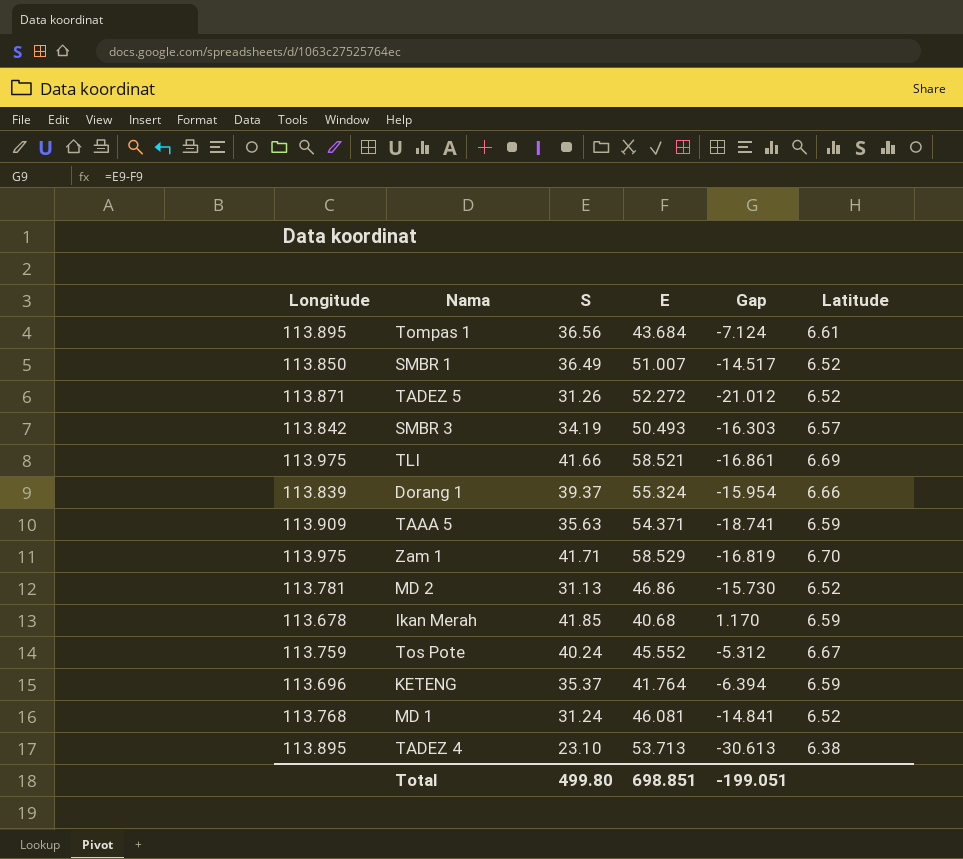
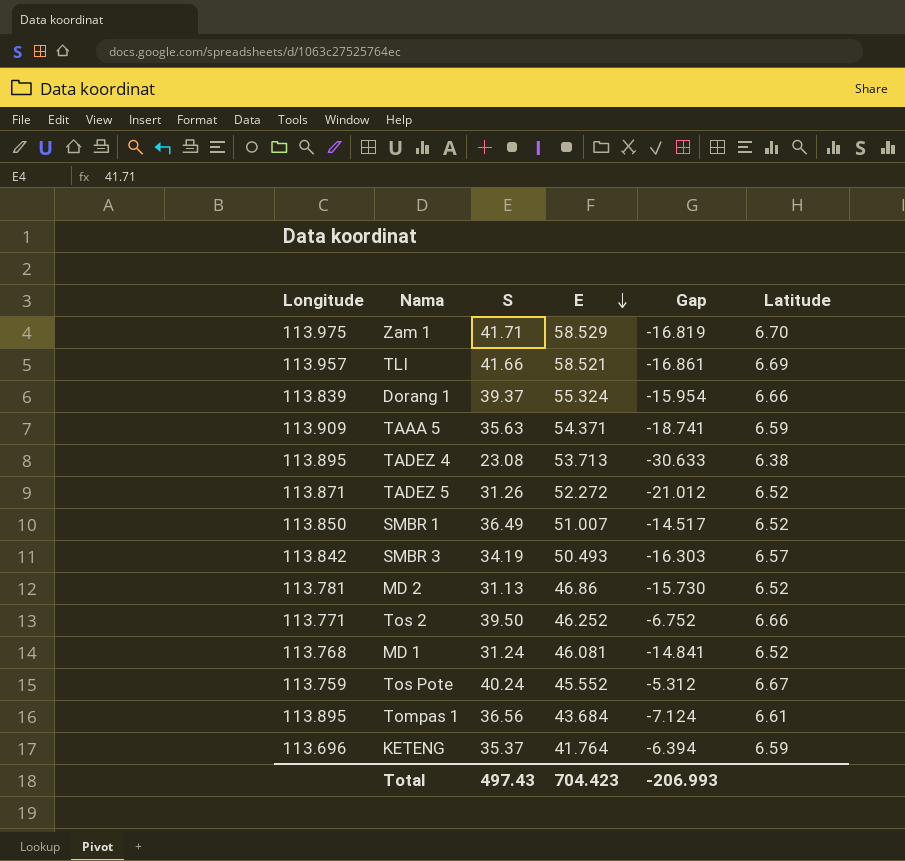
row order: none -> E descending
row Ikan Merah: 113.678 | 41.85 | 40.68 | 1.170 | 6.59 -> none
TLI | Longitude: 113.975 -> 113.957
TADEZ 4 | S: 23.10 -> 23.08
TADEZ 4 | Gap: -30.613 -> -30.633
row Tos 2: none -> 113.771 | 39.50 | 46.252 | -6.752 | 6.66
Total | S: 499.80 -> 497.43
Total | E: 698.851 -> 704.423
Total | Gap: -199.051 -> -206.993

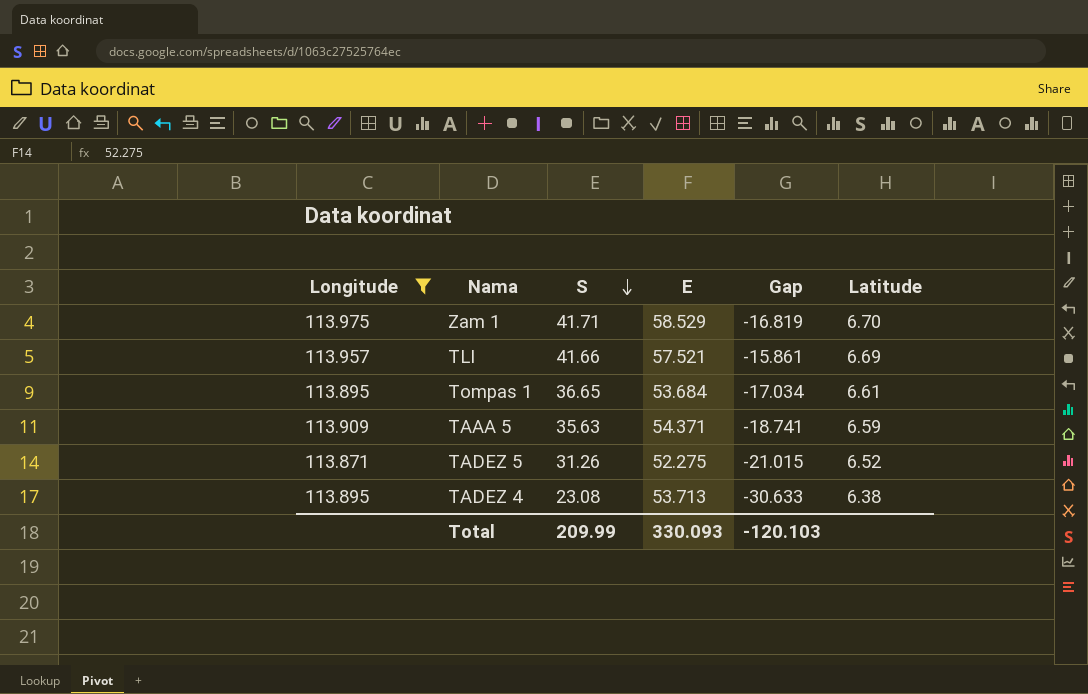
filter: none -> Longitude >= 113.871
row order: E descending -> S descending
TLI | E: 58.521 -> 57.521
TLI | Gap: -16.861 -> -15.861
Tompas 1 | S: 36.56 -> 36.65
Tompas 1 | E: 43.684 -> 53.684
Tompas 1 | Gap: -7.124 -> -17.034
TADEZ 5 | E: 52.272 -> 52.275
TADEZ 5 | Gap: -21.012 -> -21.015
Total | S: 497.43 -> 209.99
Total | E: 704.423 -> 330.093
Total | Gap: -206.993 -> -120.103

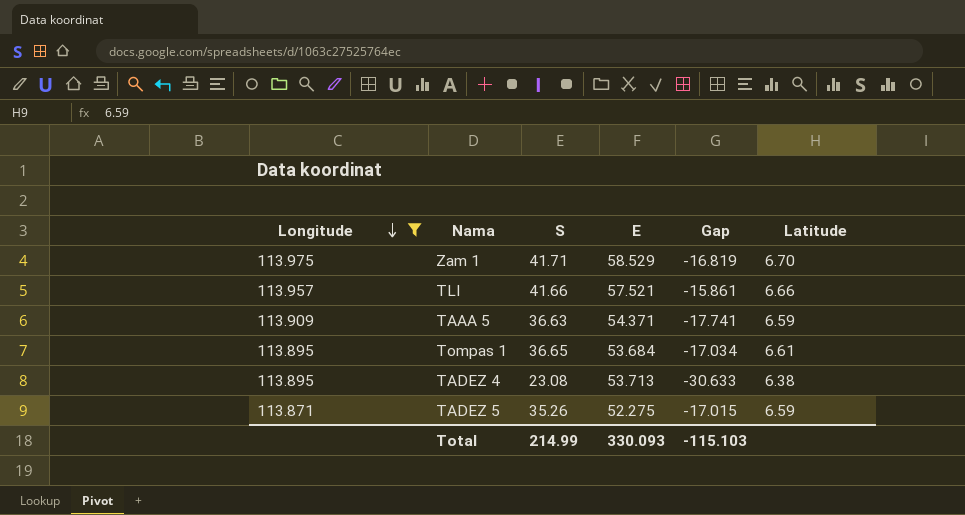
row order: S descending -> Longitude descending
TLI | Latitude: 6.69 -> 6.66
TAAA 5 | S: 35.63 -> 36.63
TAAA 5 | Gap: -18.741 -> -17.741
TADEZ 5 | S: 31.26 -> 35.26
TADEZ 5 | Gap: -21.015 -> -17.015
TADEZ 5 | Latitude: 6.52 -> 6.59
Total | S: 209.99 -> 214.99
Total | Gap: -120.103 -> -115.103

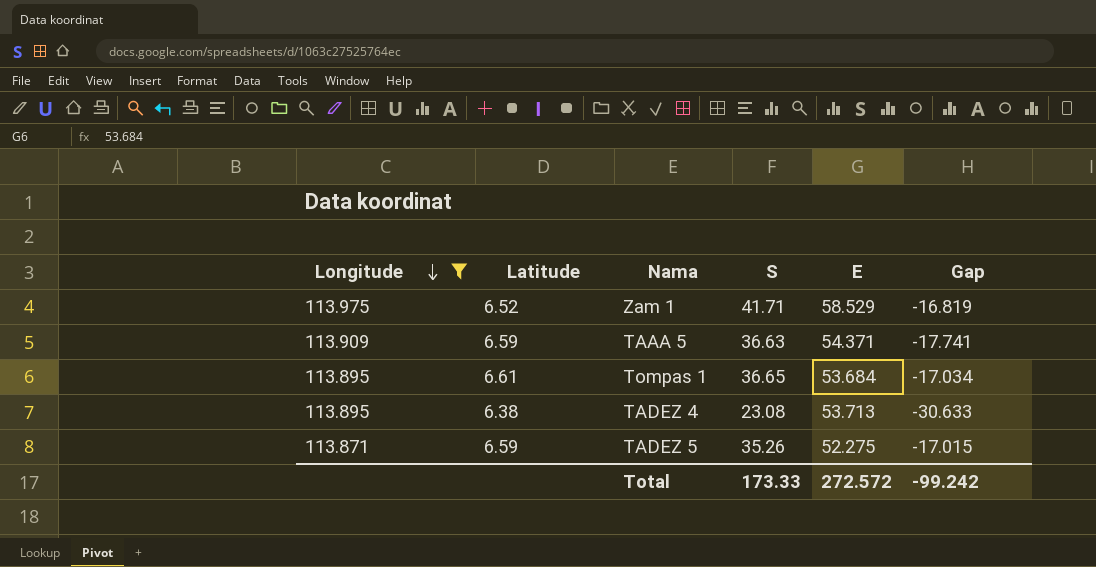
column Latitude | position: 6 -> 2
row TLI: 113.957 | 41.66 | 57.521 | -15.861 | 6.66 -> none
Zam 1 | Latitude: 6.70 -> 6.52
Total | S: 214.99 -> 173.33
Total | E: 330.093 -> 272.572
Total | Gap: -115.103 -> -99.242

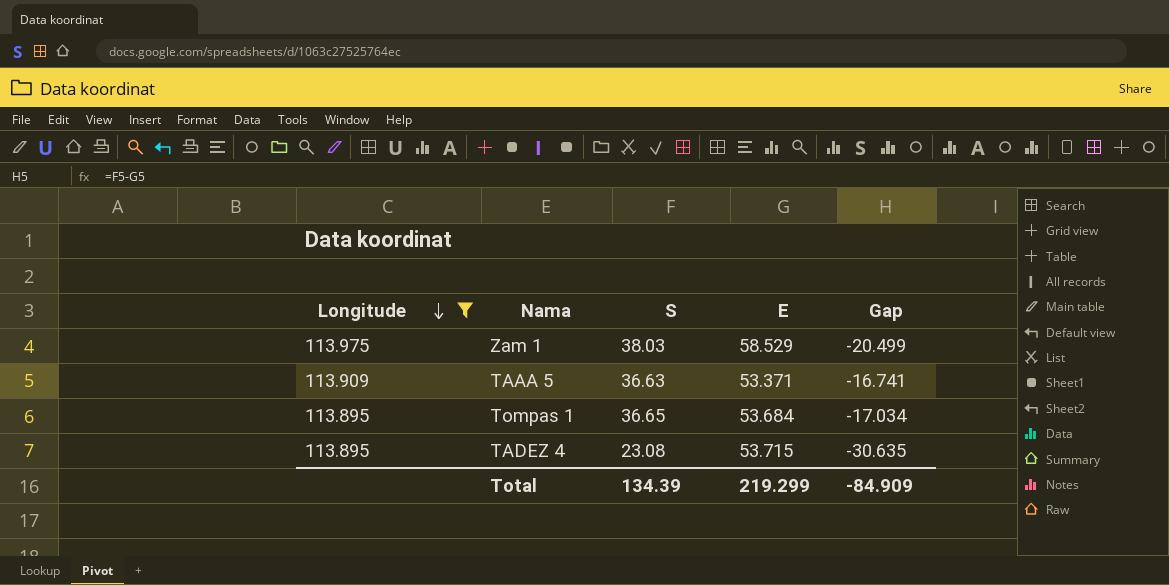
column Latitude | position: 2 -> none
row TADEZ 5: 113.871 | 6.59 | 35.26 | 52.275 | -17.015 -> none
Zam 1 | S: 41.71 -> 38.03
Zam 1 | Gap: -16.819 -> -20.499
TAAA 5 | E: 54.371 -> 53.371
TAAA 5 | Gap: -17.741 -> -16.741
TADEZ 4 | E: 53.713 -> 53.715
TADEZ 4 | Gap: -30.633 -> -30.635
Total | S: 173.33 -> 134.39
Total | E: 272.572 -> 219.299
Total | Gap: -99.242 -> -84.909

